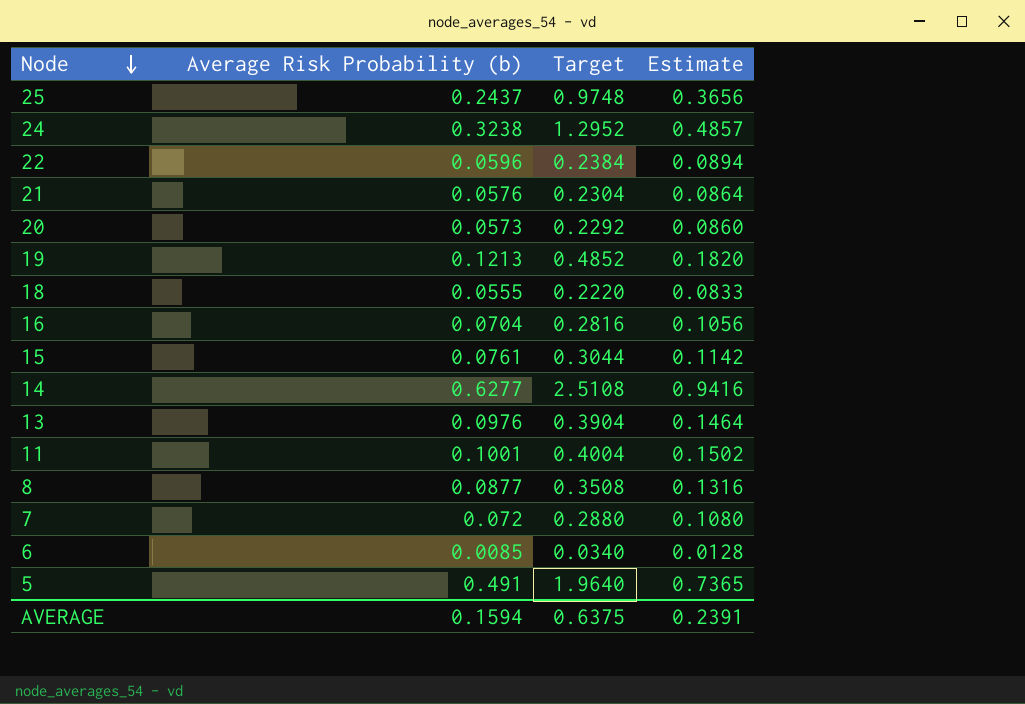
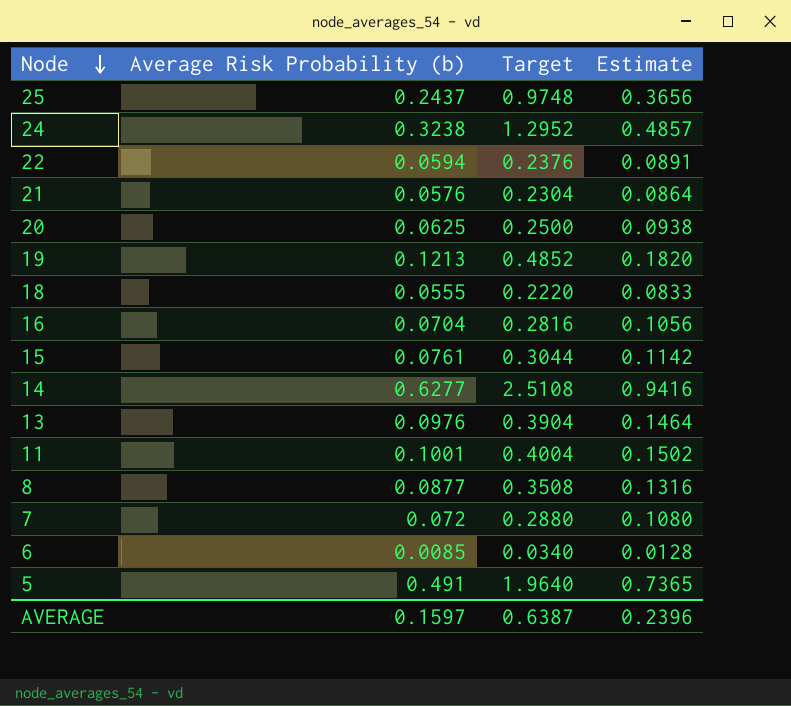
22 | Average Risk Probability (b): 0.0596 -> 0.0594
22 | Target: 0.2384 -> 0.2376
22 | Estimate: 0.0894 -> 0.0891
20 | Average Risk Probability (b): 0.0573 -> 0.0625
20 | Target: 0.2292 -> 0.2500
20 | Estimate: 0.0860 -> 0.0938
AVERAGE | Average Risk Probability (b): 0.1594 -> 0.1597
AVERAGE | Target: 0.6375 -> 0.6387
AVERAGE | Estimate: 0.2391 -> 0.2396

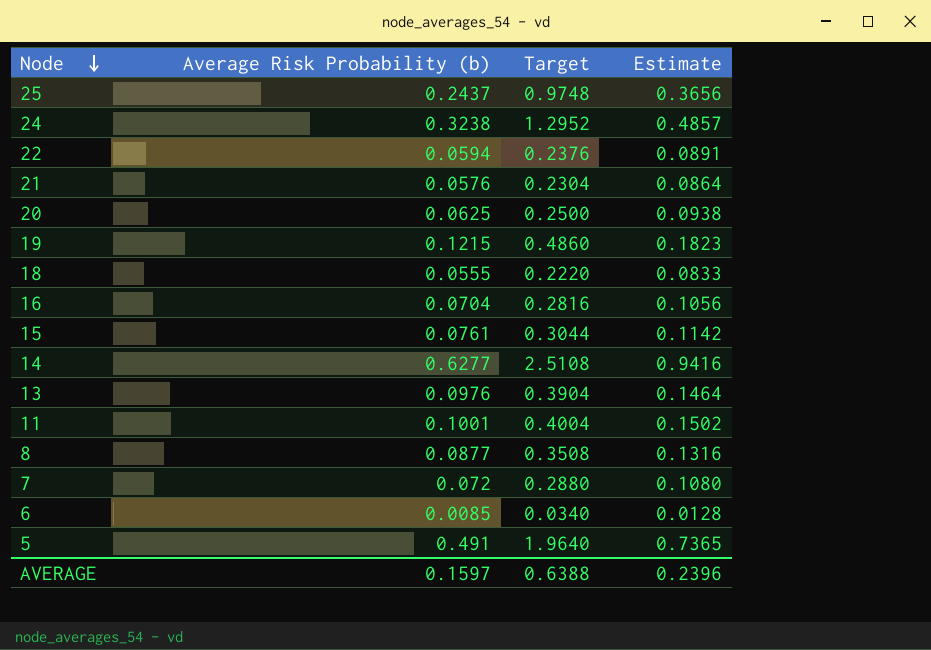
19 | Average Risk Probability (b): 0.1213 -> 0.1215
19 | Target: 0.4852 -> 0.4860
19 | Estimate: 0.1820 -> 0.1823
AVERAGE | Target: 0.6387 -> 0.6388

